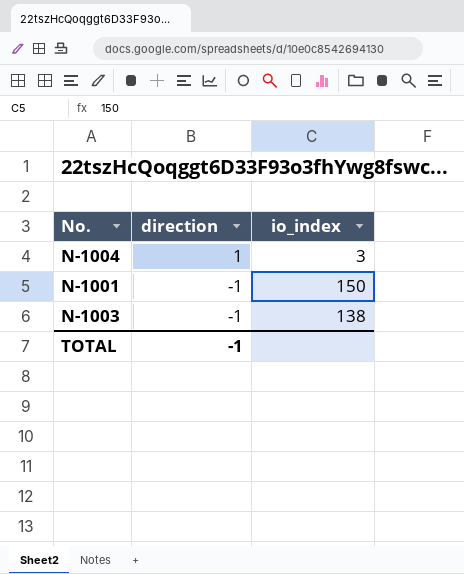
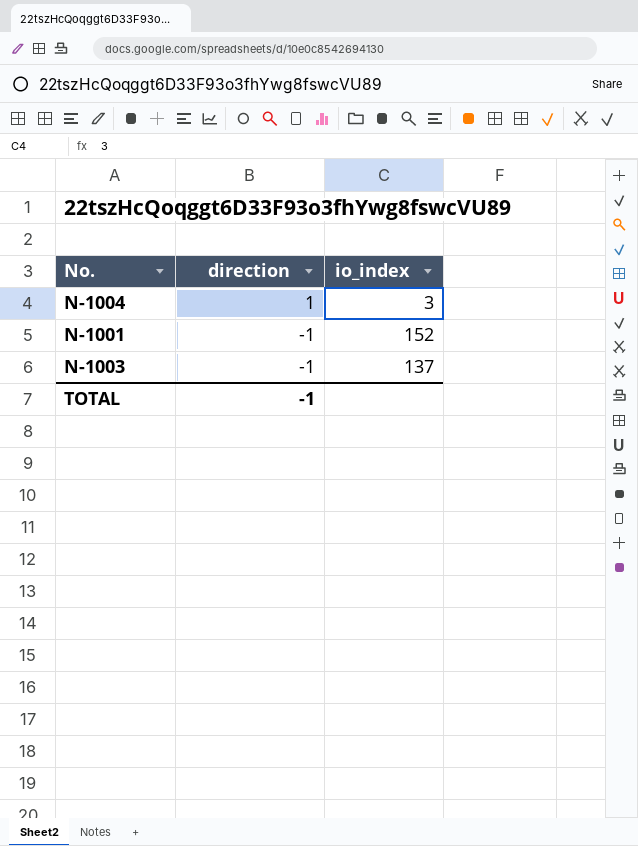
N-1001 | io_index: 150 -> 152
N-1003 | io_index: 138 -> 137

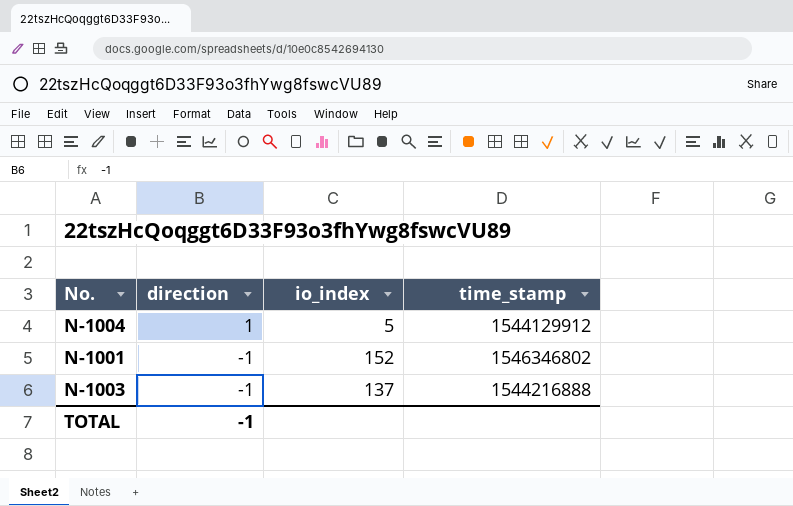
column time_stamp | position: none -> 4
N-1004 | io_index: 3 -> 5

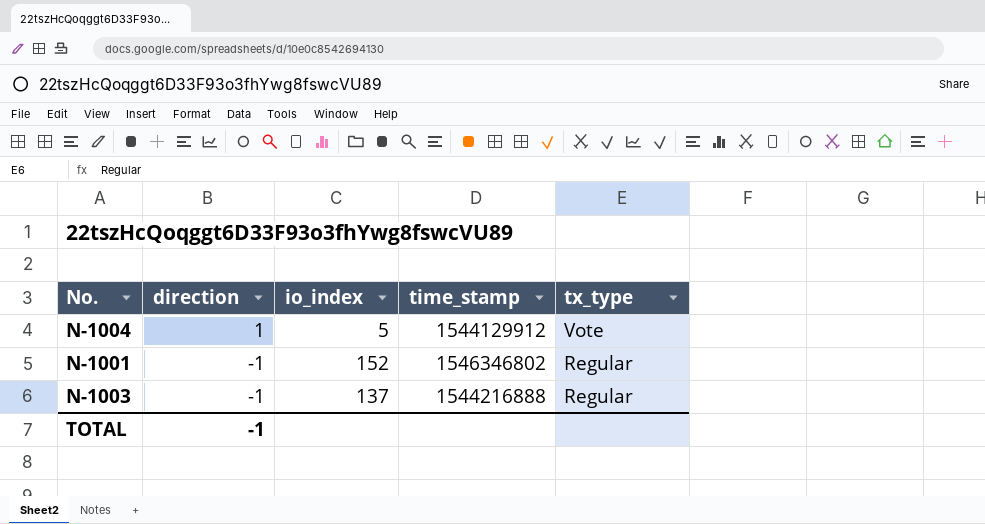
column tx_type | position: none -> 5

